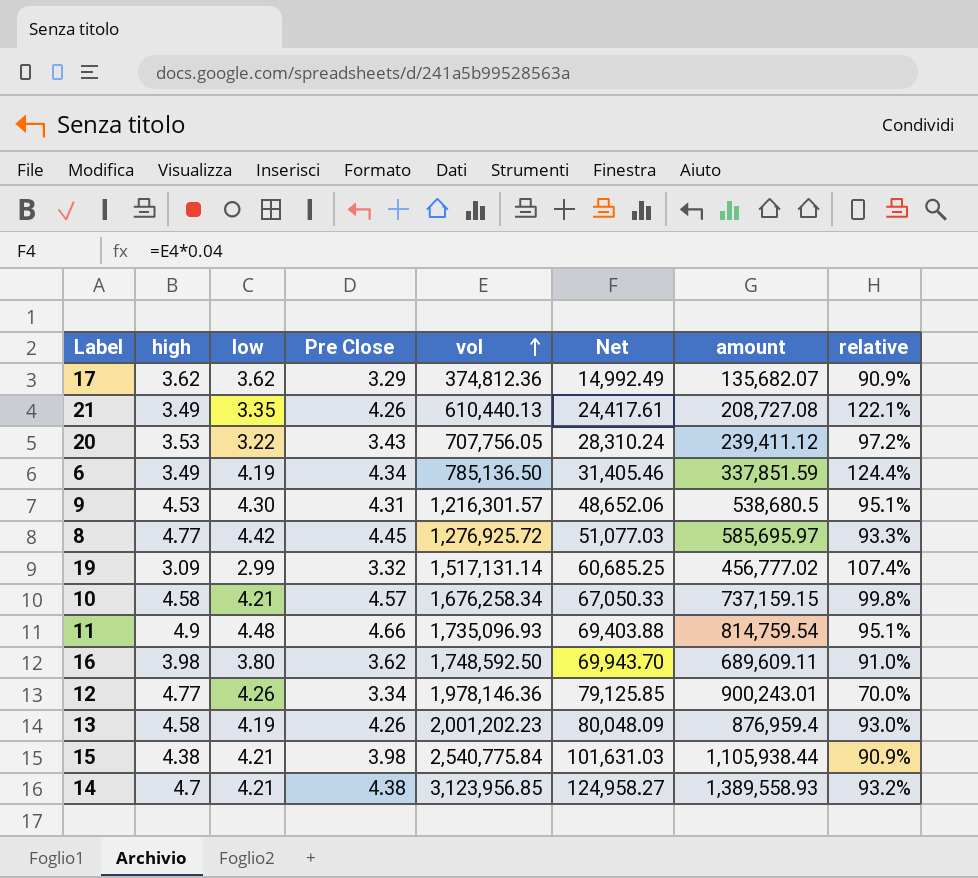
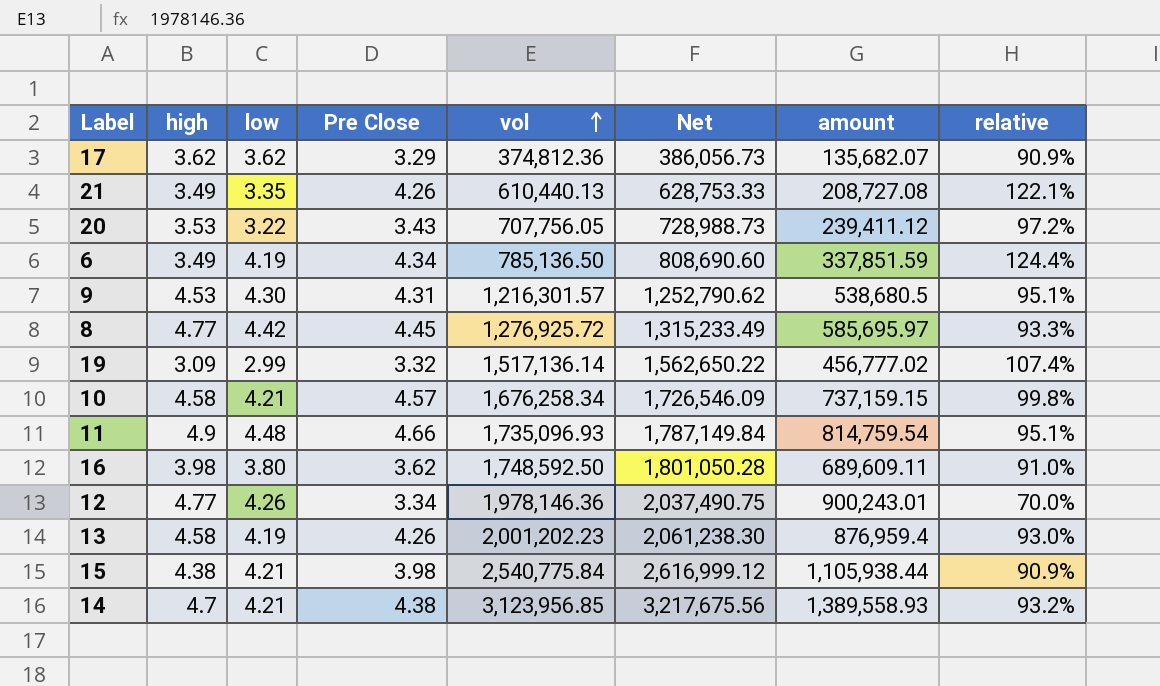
column Net | formula: [vol] * 0.04 -> [vol] * 1.03
19 | vol: 1,517,131.14 -> 1,517,136.14

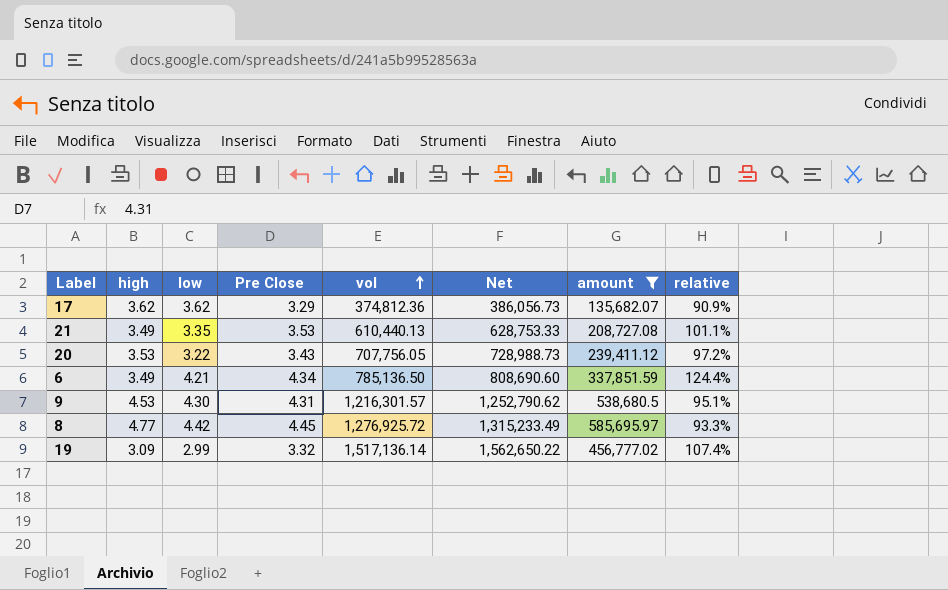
filter: none -> amount <= 585,695.97
21 | Pre Close: 4.26 -> 3.53
21 | relative: 122.1% -> 101.1%
6 | low: 4.19 -> 4.21

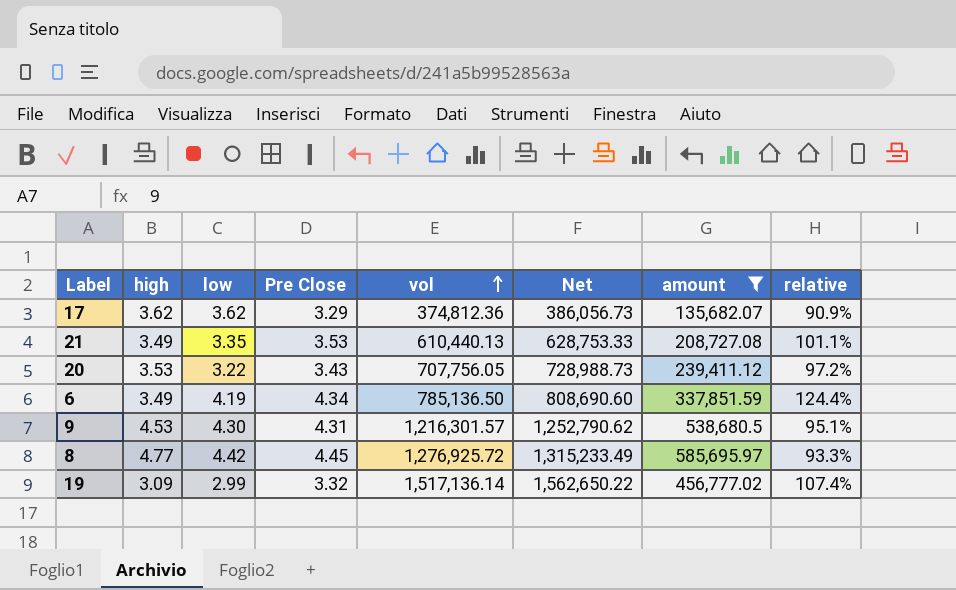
6 | low: 4.21 -> 4.19

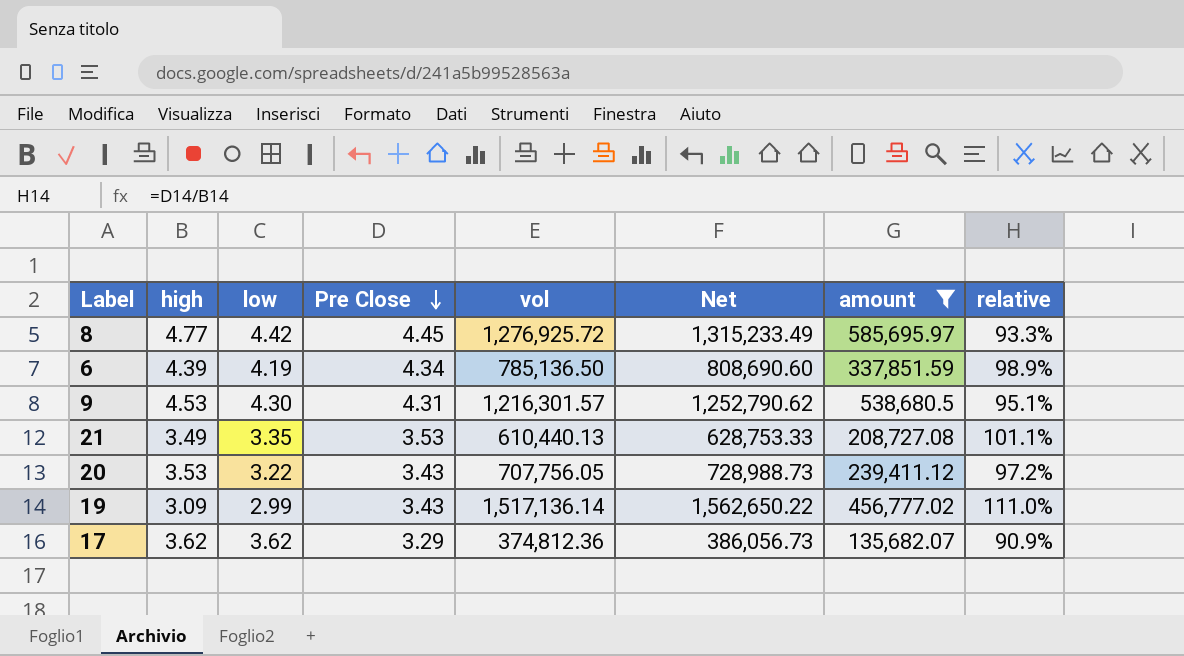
row order: vol ascending -> Pre Close descending
6 | high: 3.49 -> 4.39
6 | relative: 124.4% -> 98.9%
19 | Pre Close: 3.32 -> 3.43
19 | relative: 107.4% -> 111.0%

